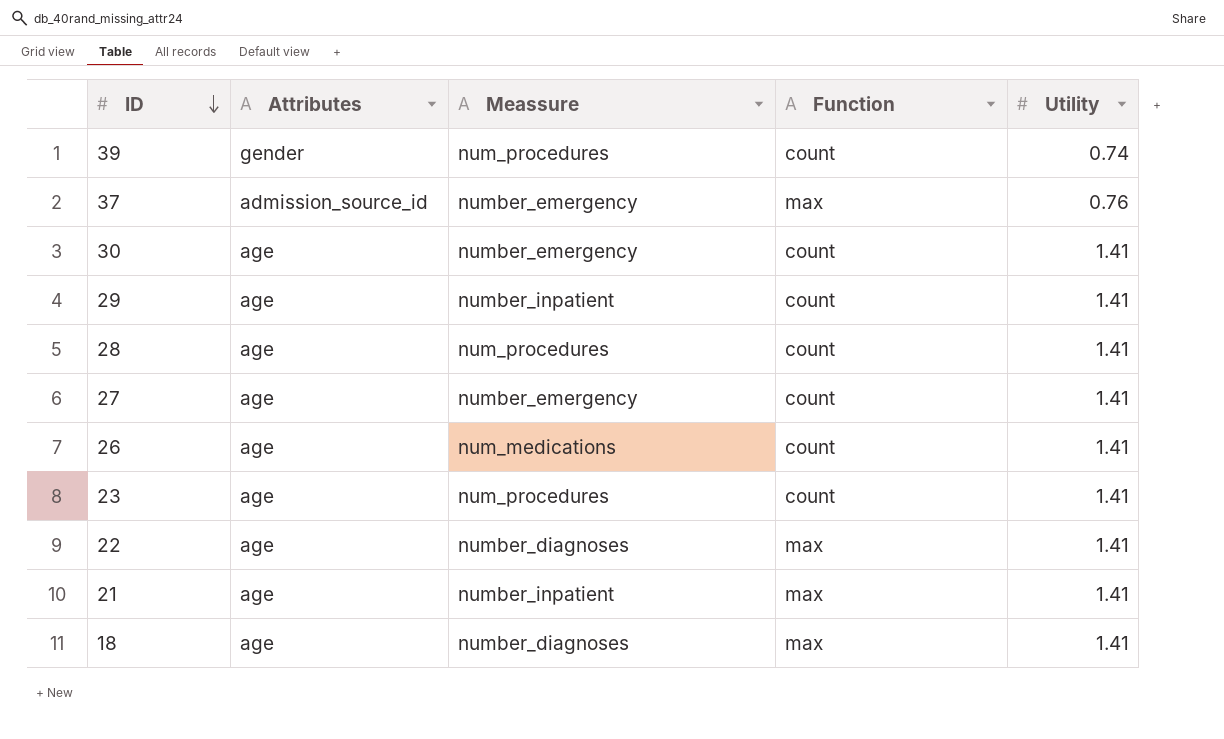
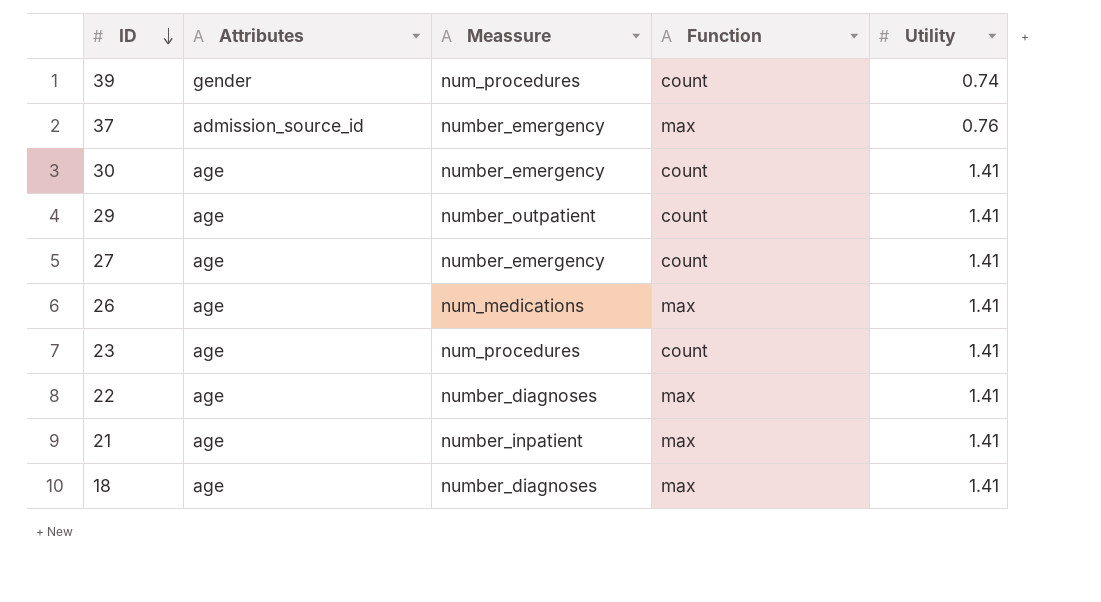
row 28: age | num_procedures | count | 1.41 -> none
29 | Meassure: number_inpatient -> number_outpatient
26 | Function: count -> max

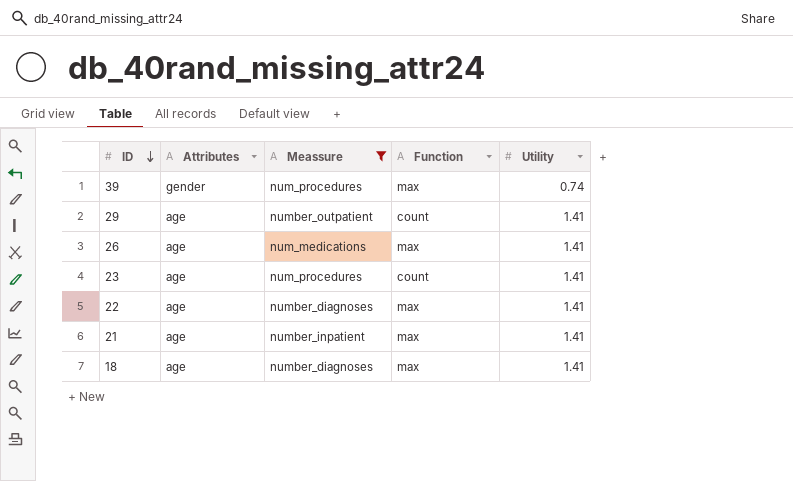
filter: none -> Meassure != number_emergency
39 | Function: count -> max

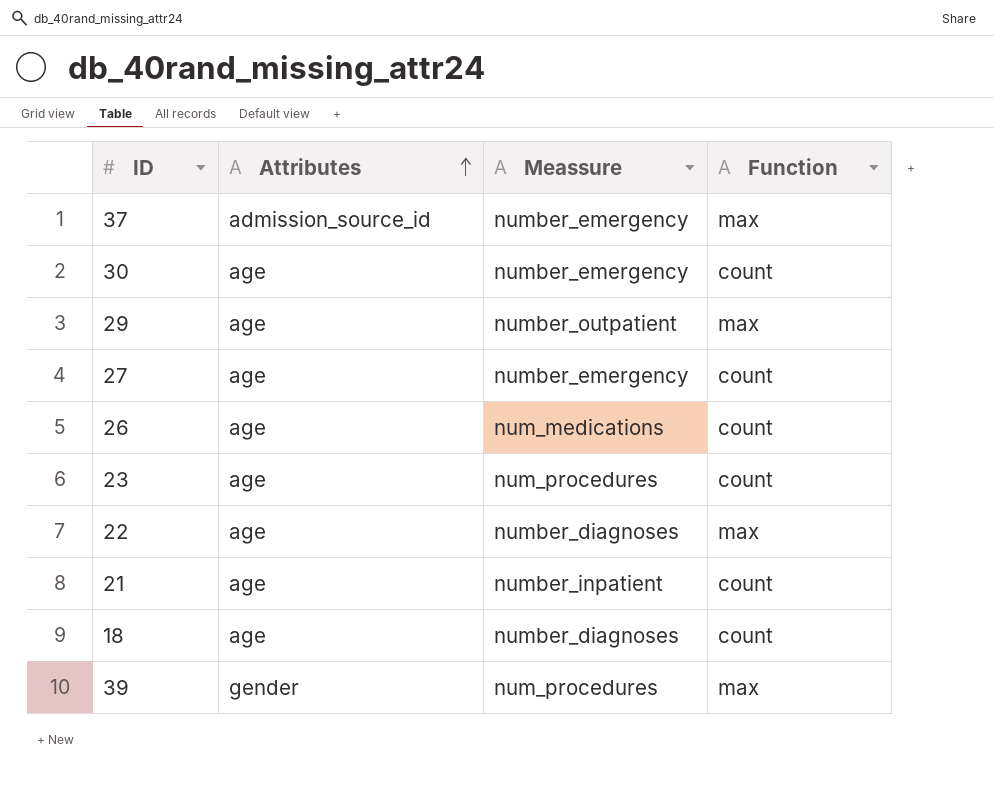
filter: Meassure != number_emergency -> none
row order: ID descending -> Attributes ascending
column Utility | position: 5 -> none
29 | Function: count -> max
26 | Function: max -> count
21 | Function: max -> count
18 | Function: max -> count

